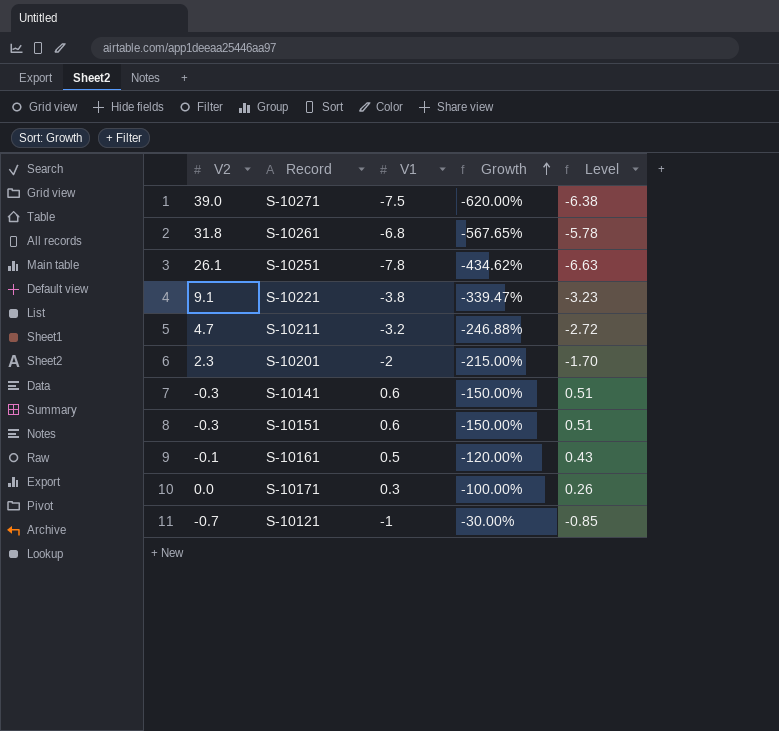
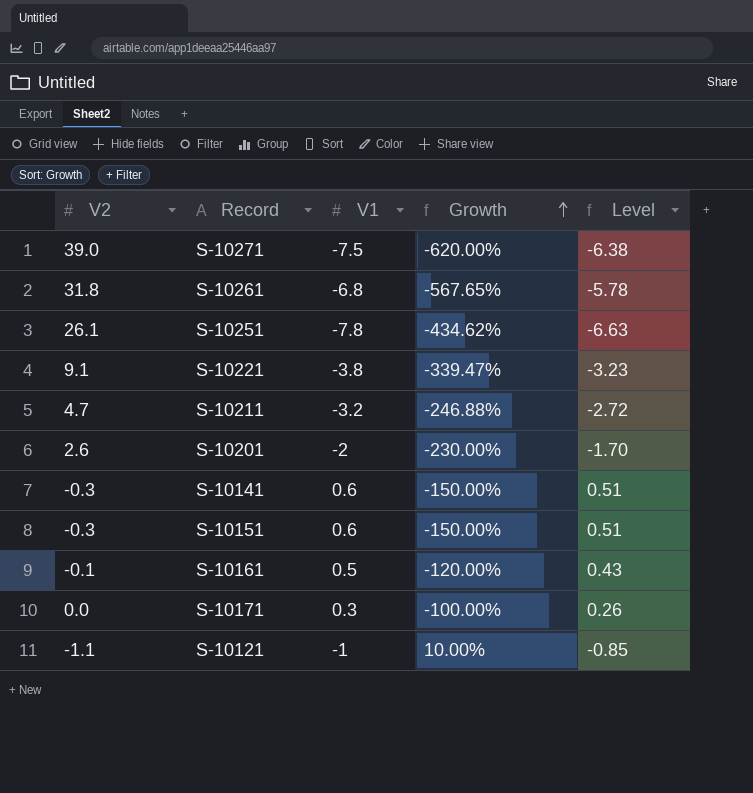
S-10201 | V2: 2.3 -> 2.6
S-10201 | Growth: -215.00% -> -230.00%
S-10121 | V2: -0.7 -> -1.1
S-10121 | Growth: -30.00% -> 10.00%

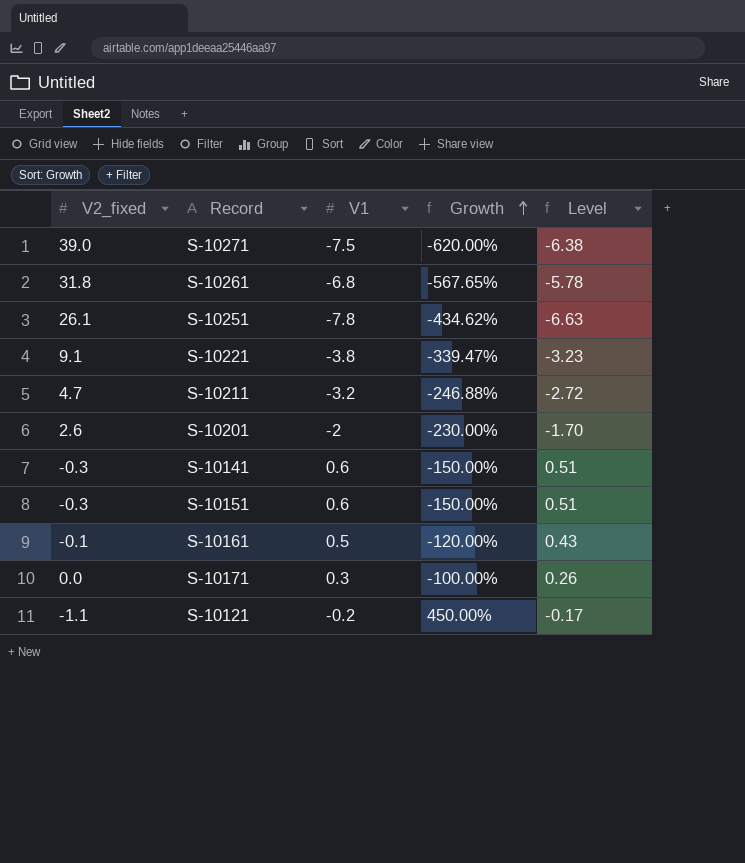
column name: V2 -> V2_fixed
S-10121 | V1: -1 -> -0.2
S-10121 | Growth: 10.00% -> 450.00%
S-10121 | Level: -0.85 -> -0.17

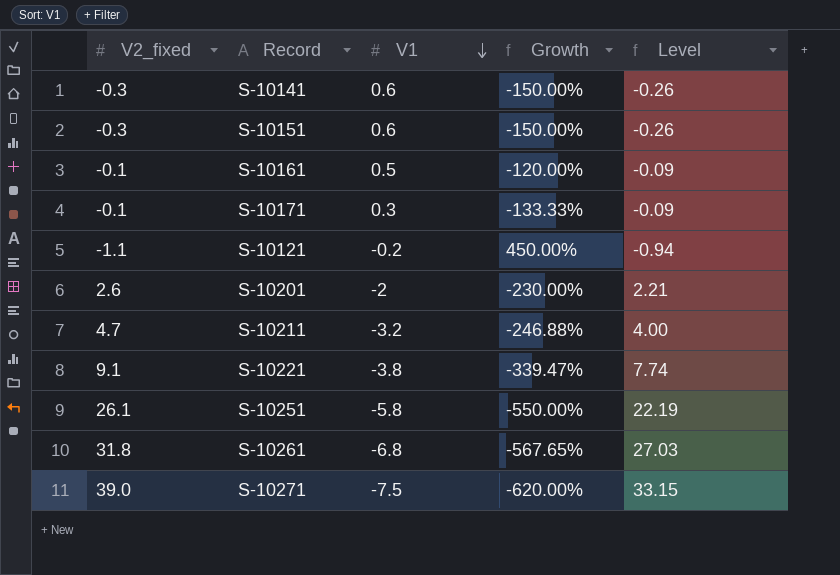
row order: Growth ascending -> V1 descending
column Level | formula: [V1] * 0.85 -> [V2_fixed] * 0.85
S-10171 | V2_fixed: 0.0 -> -0.1
S-10171 | Growth: -100.00% -> -133.33%
S-10251 | V1: -7.8 -> -5.8
S-10251 | Growth: -434.62% -> -550.00%

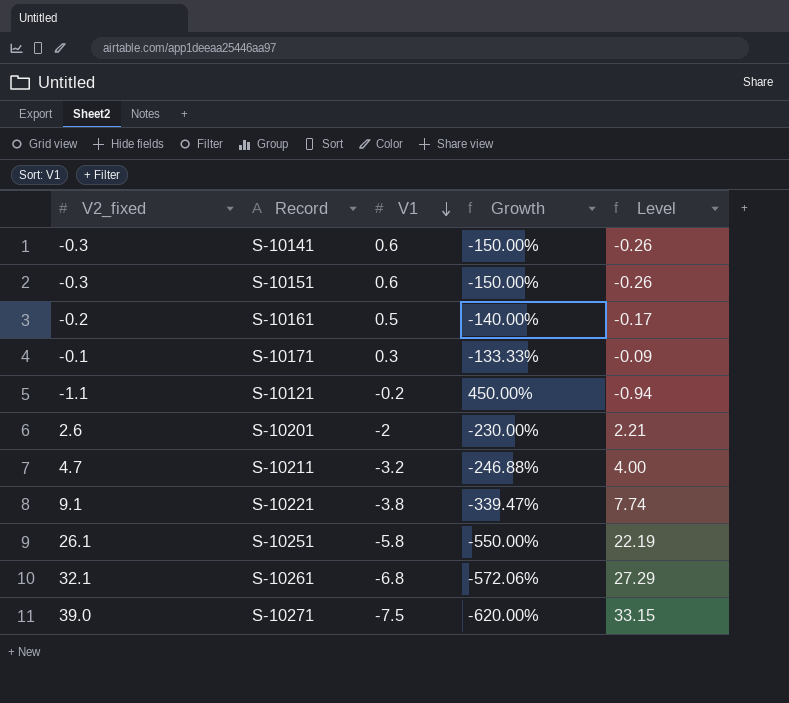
S-10161 | V2_fixed: -0.1 -> -0.2
S-10161 | Growth: -120.00% -> -140.00%
S-10161 | Level: -0.09 -> -0.17
S-10261 | V2_fixed: 31.8 -> 32.1
S-10261 | Growth: -567.65% -> -572.06%
S-10261 | Level: 27.03 -> 27.29

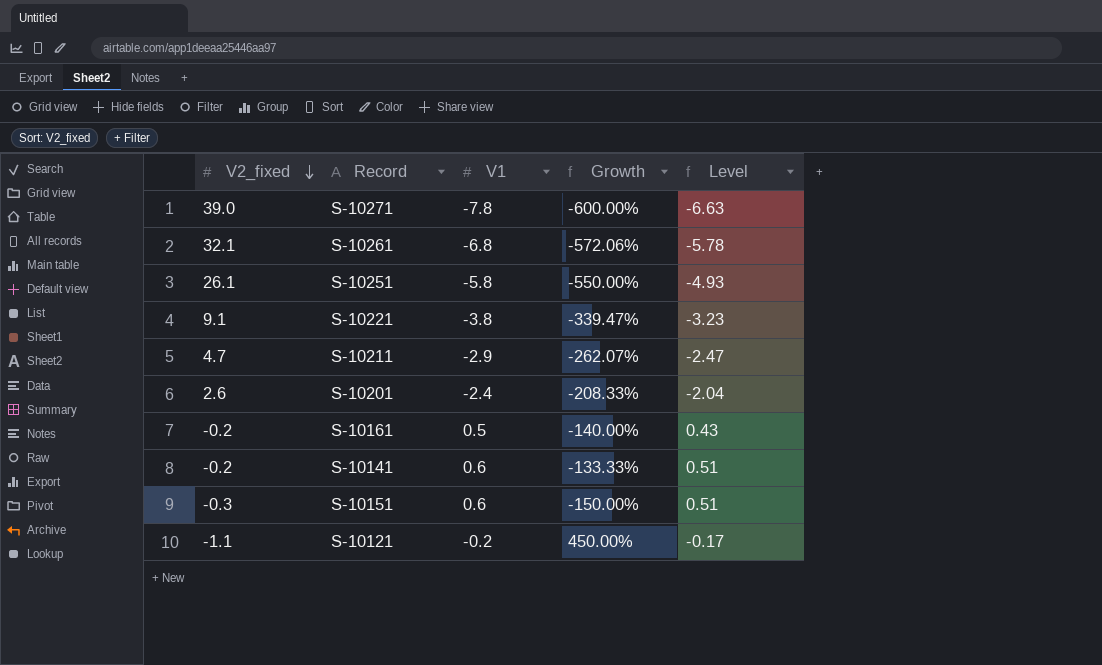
row order: V1 descending -> V2_fixed descending
column Level | formula: [V2_fixed] * 0.85 -> [V1] * 0.85
row S-10171: -0.1 | 0.3 | -133.33% | -0.09 -> none
S-10271 | V1: -7.5 -> -7.8
S-10271 | Growth: -620.00% -> -600.00%
S-10211 | V1: -3.2 -> -2.9
S-10211 | Growth: -246.88% -> -262.07%
S-10201 | V1: -2 -> -2.4
S-10201 | Growth: -230.00% -> -208.33%
S-10141 | V2_fixed: -0.3 -> -0.2
S-10141 | Growth: -150.00% -> -133.33%

